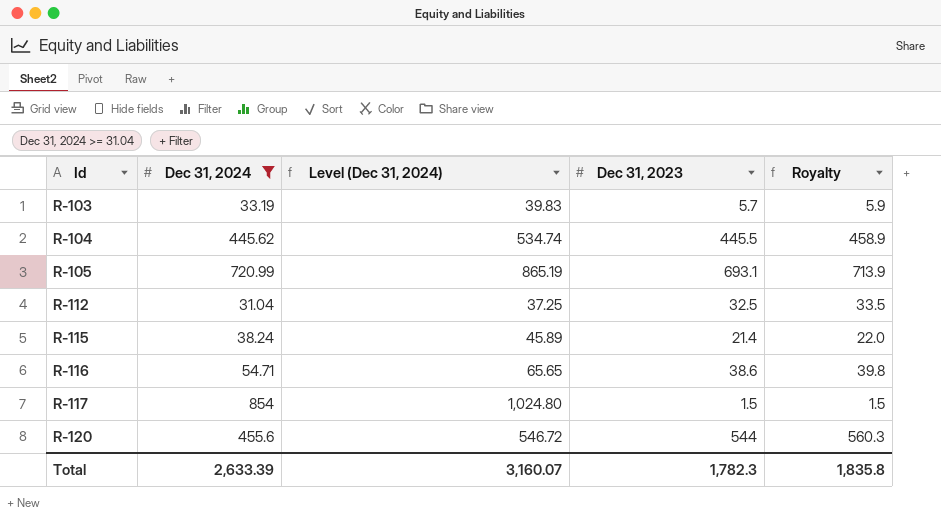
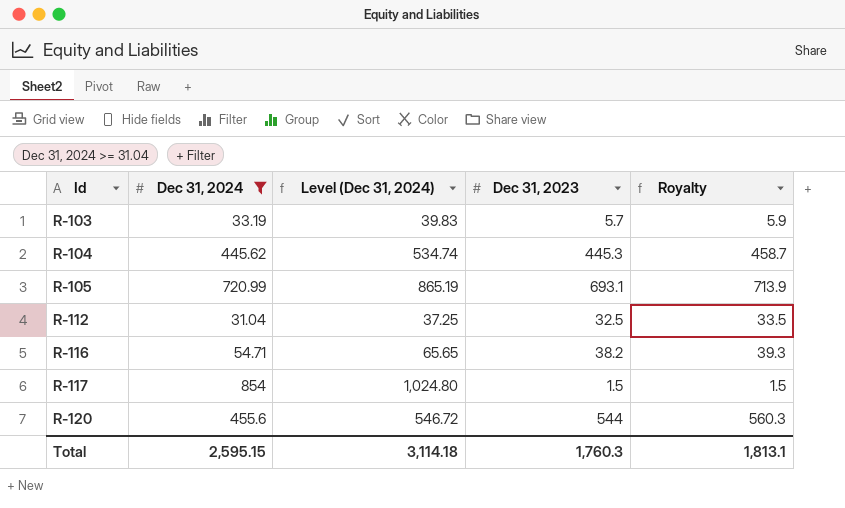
row R-115: 38.24 | 45.89 | 21.4 | 22.0 -> none
R-104 | Dec 31, 2023: 445.5 -> 445.3
R-104 | Royalty: 458.9 -> 458.7
R-116 | Dec 31, 2023: 38.6 -> 38.2
R-116 | Royalty: 39.8 -> 39.3
Total | Dec 31, 2024: 2,633.39 -> 2,595.15
Total | Level (Dec 31, 2024): 3,160.07 -> 3,114.18
Total | Dec 31, 2023: 1,782.3 -> 1,760.3
Total | Royalty: 1,835.8 -> 1,813.1

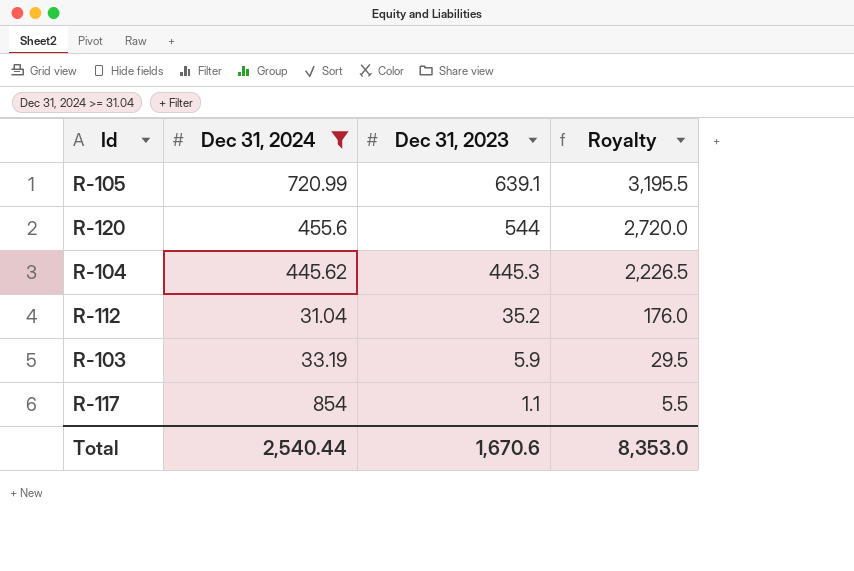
row order: Id ascending -> Dec 31, 2023 descending
column Level (Dec 31, 2024) | formula: [Dec 31, 2024] * 1.2 -> none
column Royalty | formula: [Dec 31, 2023] * 1.03 -> [Dec 31, 2023] * 5
row R-116: 54.71 | 65.65 | 38.2 | 39.3 -> none
R-105 | Dec 31, 2023: 693.1 -> 639.1
R-112 | Dec 31, 2023: 32.5 -> 35.2
R-103 | Dec 31, 2023: 5.7 -> 5.9
R-117 | Dec 31, 2023: 1.5 -> 1.1
Total | Dec 31, 2024: 2,595.15 -> 2,540.44
Total | Dec 31, 2023: 1,760.3 -> 1,670.6
Total | Royalty: 1,813.1 -> 8,353.0

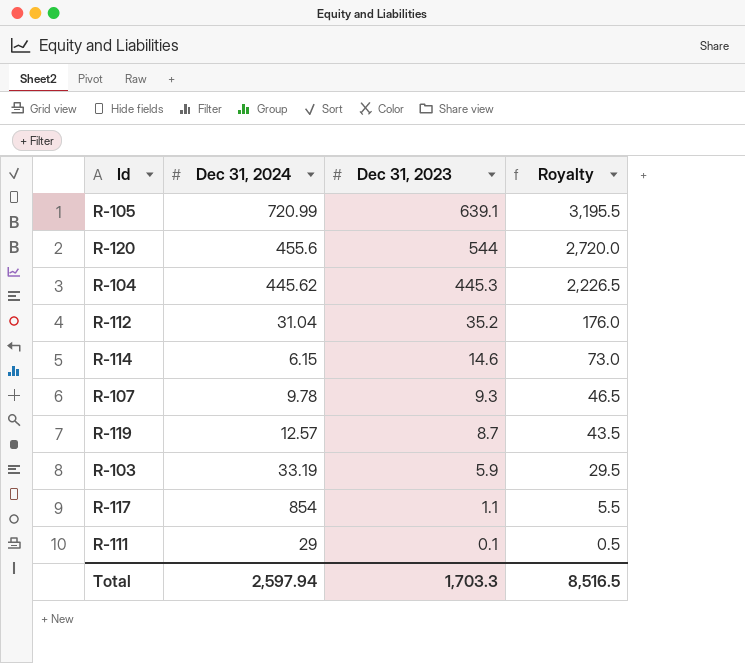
filter: Dec 31, 2024 >= 31.04 -> none
Total | Dec 31, 2024: 2,540.44 -> 2,597.94
Total | Dec 31, 2023: 1,670.6 -> 1,703.3
Total | Royalty: 8,353.0 -> 8,516.5

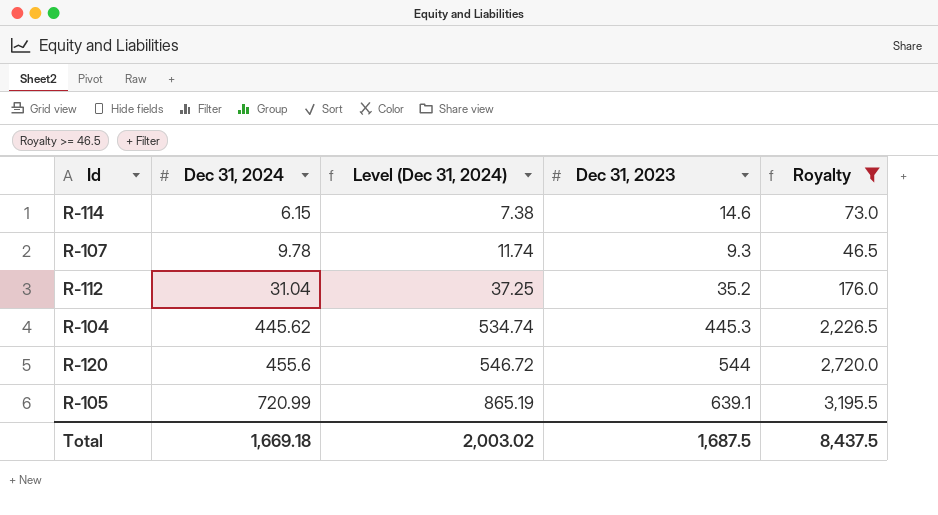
filter: none -> Royalty >= 46.5
row order: Dec 31, 2023 descending -> Dec 31, 2024 ascending
column Level (Dec 31, 2024) | formula: none -> [Dec 31, 2024] * 1.2
Total | Dec 31, 2024: 2,597.94 -> 1,669.18
Total | Dec 31, 2023: 1,703.3 -> 1,687.5
Total | Royalty: 8,516.5 -> 8,437.5

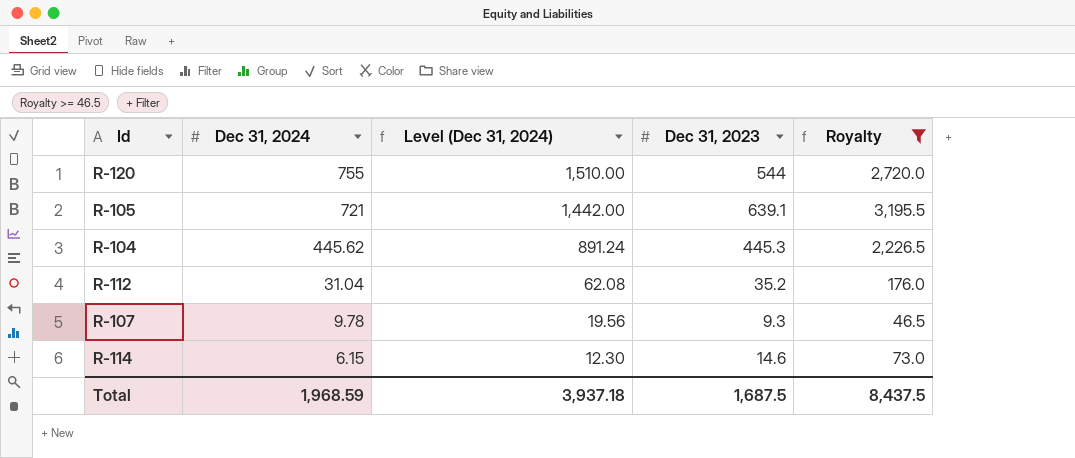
row order: Dec 31, 2024 ascending -> Dec 31, 2024 descending
column Level (Dec 31, 2024) | formula: [Dec 31, 2024] * 1.2 -> [Dec 31, 2024] * 2
R-120 | Dec 31, 2024: 455.6 -> 755
R-105 | Dec 31, 2024: 720.99 -> 721
Total | Dec 31, 2024: 1,669.18 -> 1,968.59
Total | Level (Dec 31, 2024): 2,003.02 -> 3,937.18

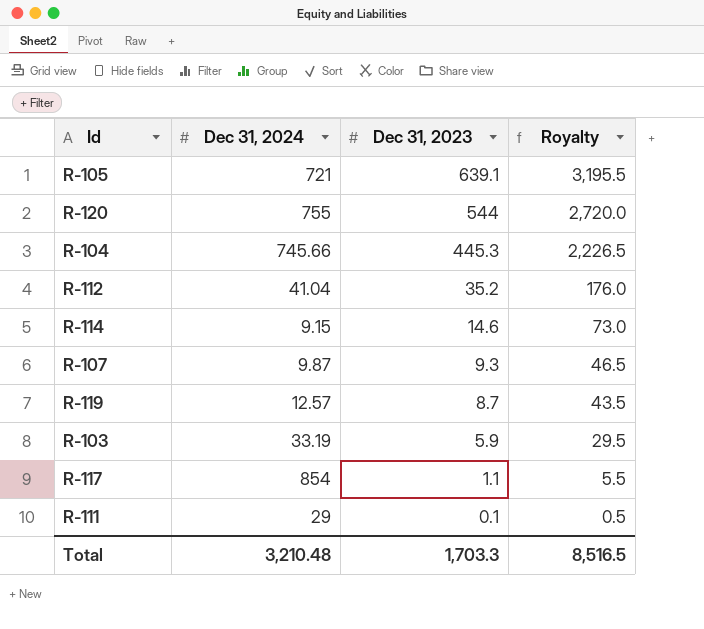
filter: Royalty >= 46.5 -> none
row order: Dec 31, 2024 descending -> Dec 31, 2023 descending
column Level (Dec 31, 2024) | formula: [Dec 31, 2024] * 2 -> none
R-104 | Dec 31, 2024: 445.62 -> 745.66
R-112 | Dec 31, 2024: 31.04 -> 41.04
R-114 | Dec 31, 2024: 6.15 -> 9.15
R-107 | Dec 31, 2024: 9.78 -> 9.87
Total | Dec 31, 2024: 1,968.59 -> 3,210.48
Total | Dec 31, 2023: 1,687.5 -> 1,703.3
Total | Royalty: 8,437.5 -> 8,516.5

